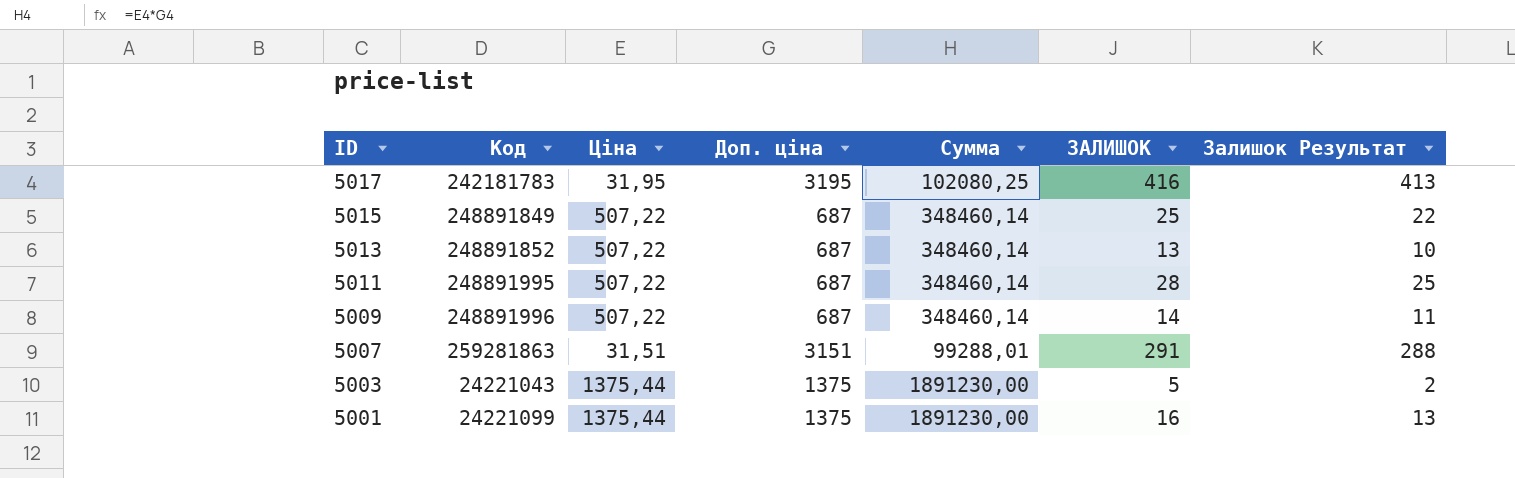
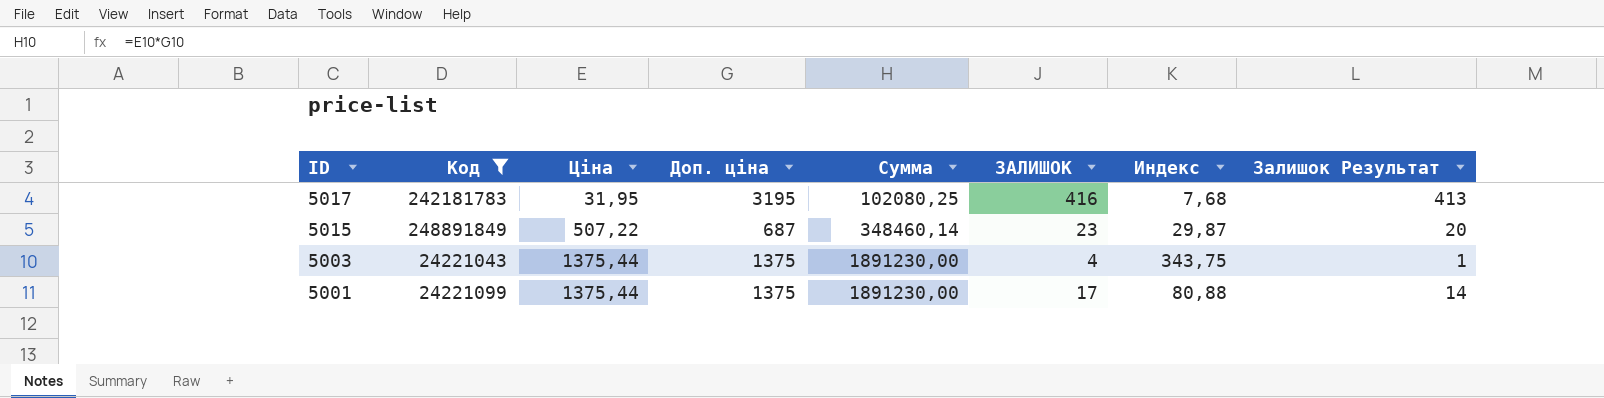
filter: none -> Код <= 248891849
column Индекс | formula: none -> [Доп. ціна] / [ЗАЛИШОК]
5015 | ЗАЛИШОК: 25 -> 23
5015 | Залишок Результат: 22 -> 20
5003 | ЗАЛИШОК: 5 -> 4
5003 | Залишок Результат: 2 -> 1
5001 | ЗАЛИШОК: 16 -> 17
5001 | Залишок Результат: 13 -> 14

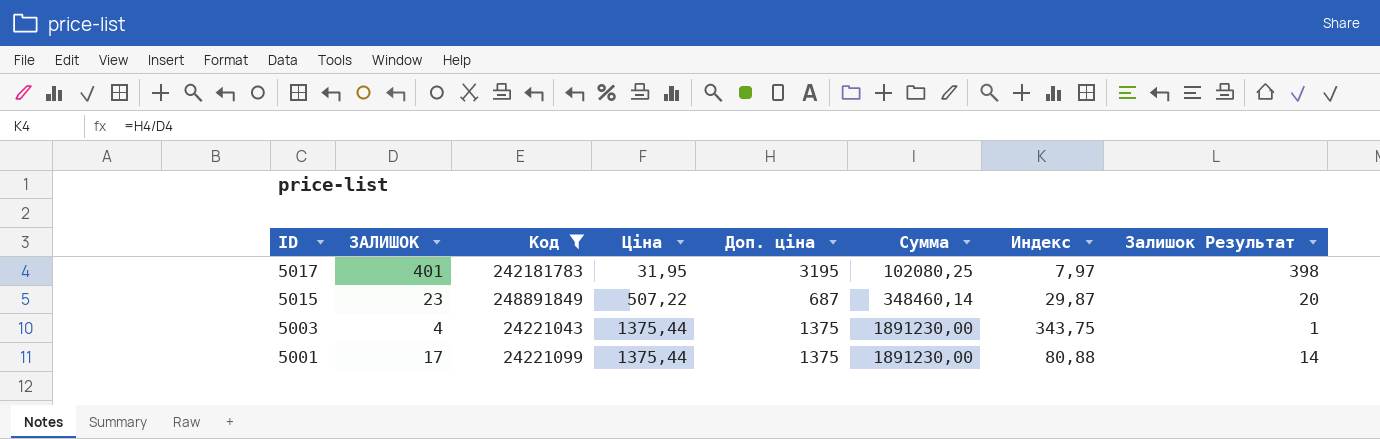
column ЗАЛИШОК | position: 6 -> 2
5017 | ЗАЛИШОК: 416 -> 401
5017 | Индекс: 7,68 -> 7,97
5017 | Залишок Результат: 413 -> 398

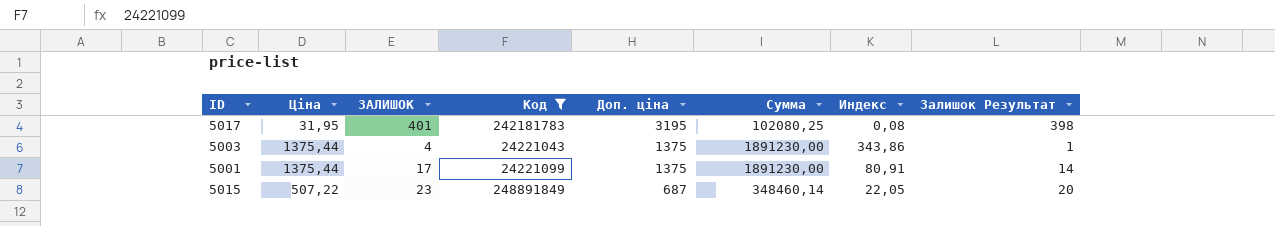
row order: ID descending -> Доп. ціна descending
column Ціна | position: 4 -> 2
column Индекс | formula: [Доп. ціна] / [ЗАЛИШОК] -> [Ціна] / [ЗАЛИШОК]

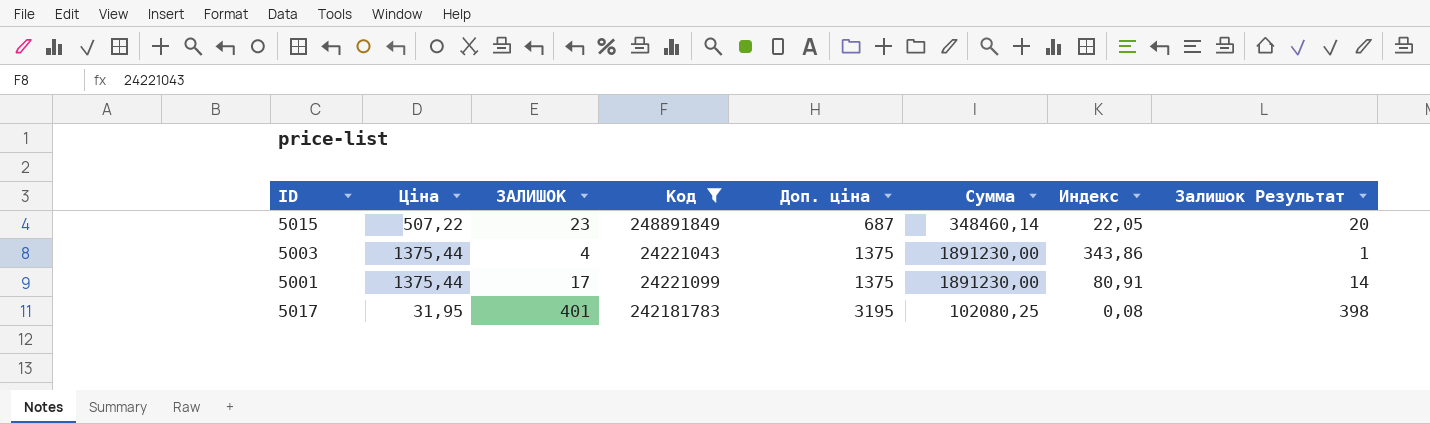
row order: Доп. ціна descending -> Доп. ціна ascending

